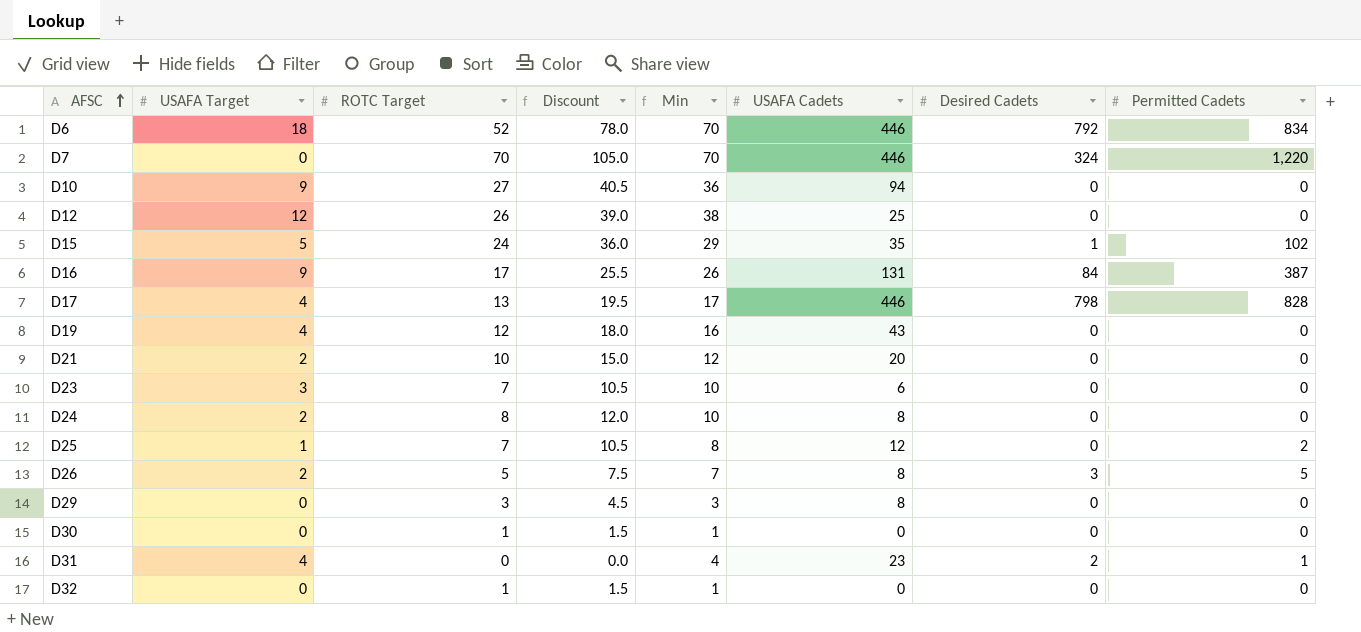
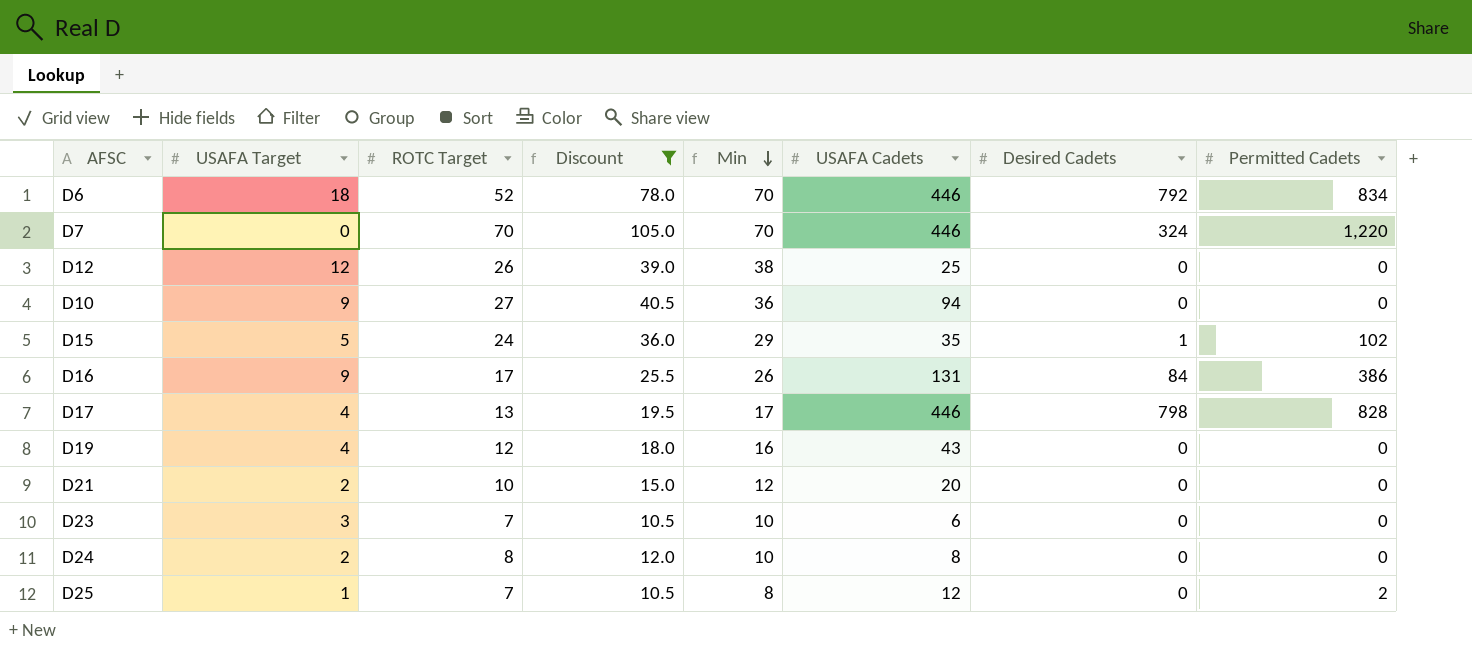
filter: none -> Discount >= 10.5
row order: AFSC ascending -> Min descending
D16 | Permitted Cadets: 387 -> 386

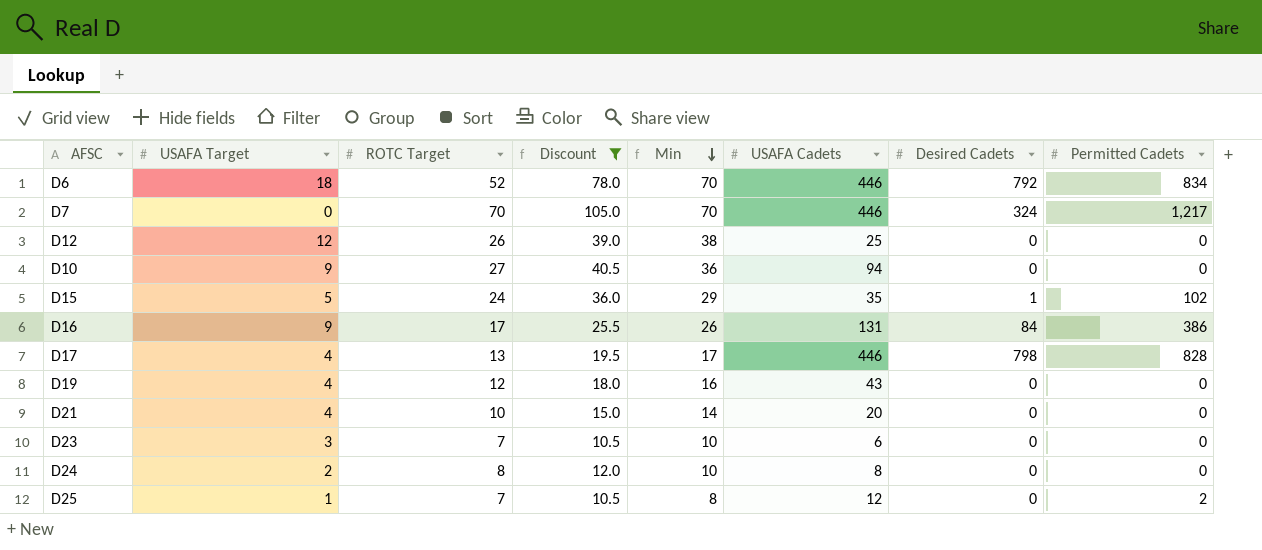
D7 | Permitted Cadets: 1,220 -> 1,217
D21 | USAFA Target: 2 -> 4
D21 | Min: 12 -> 14

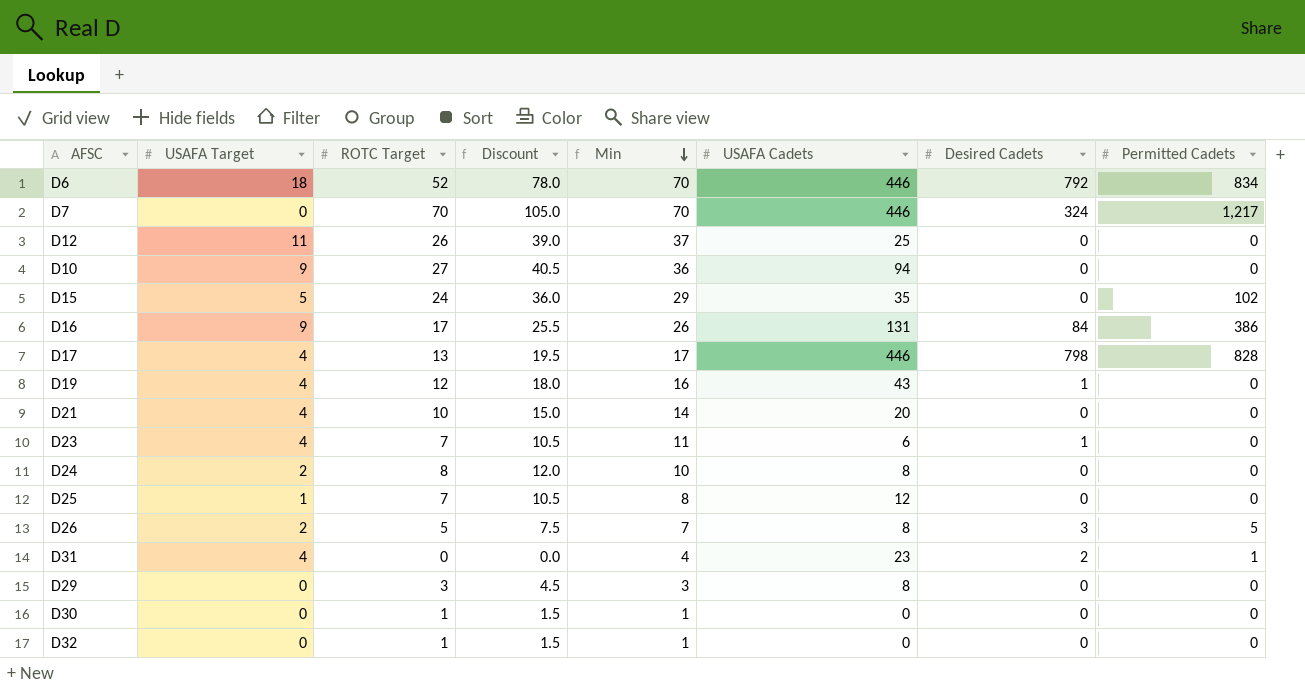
filter: Discount >= 10.5 -> none
D12 | USAFA Target: 12 -> 11
D12 | Min: 38 -> 37
D15 | Desired Cadets: 1 -> 0
D19 | Desired Cadets: 0 -> 1
D23 | USAFA Target: 3 -> 4
D23 | Min: 10 -> 11
D23 | Desired Cadets: 0 -> 1
D25 | Permitted Cadets: 2 -> 0

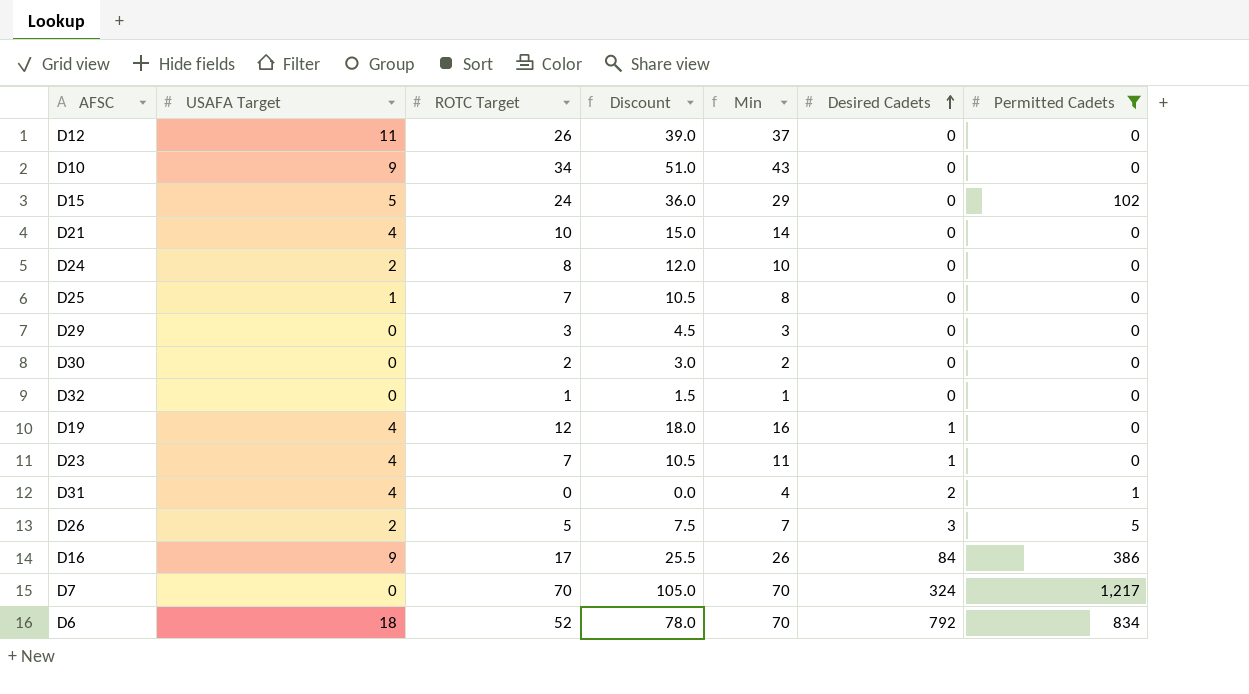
filter: none -> Permitted Cadets != 828
row order: Min descending -> Desired Cadets ascending
column USAFA Cadets | position: 6 -> none
D10 | ROTC Target: 27 -> 34
D10 | Discount: 40.5 -> 51.0
D10 | Min: 36 -> 43
D30 | ROTC Target: 1 -> 2
D30 | Discount: 1.5 -> 3.0
D30 | Min: 1 -> 2

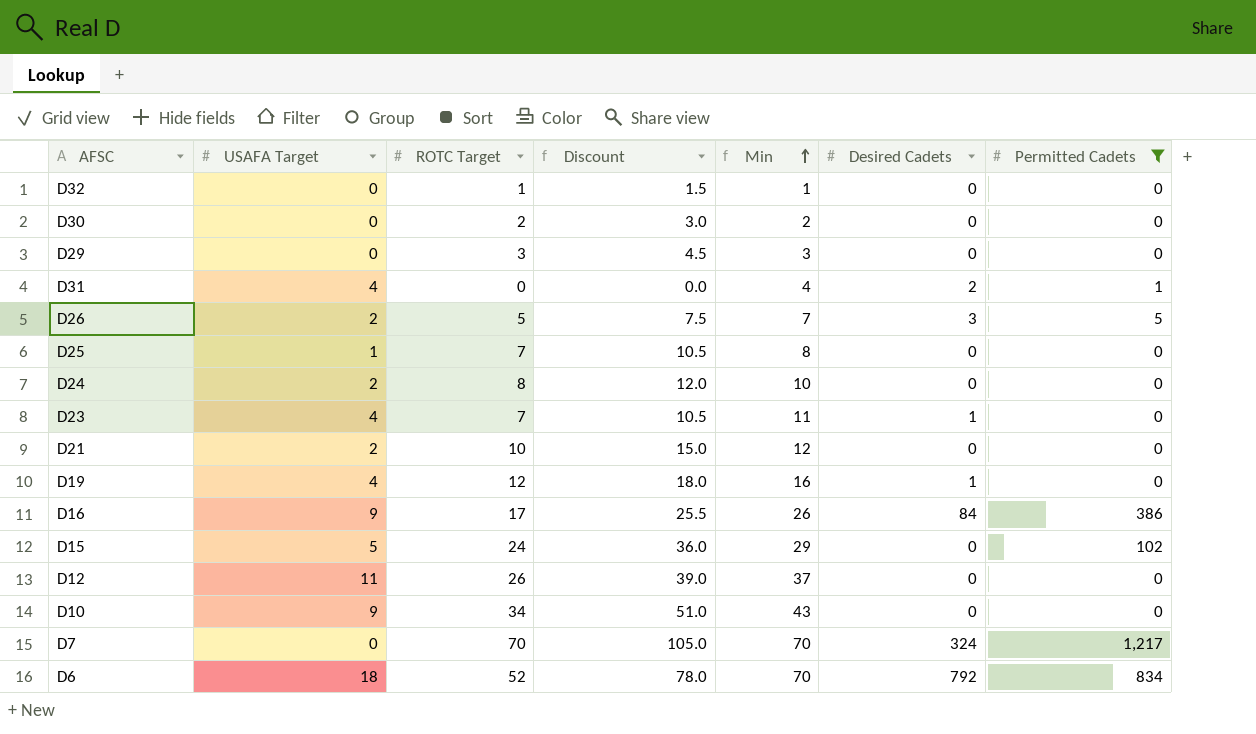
row order: Desired Cadets ascending -> Min ascending
D21 | USAFA Target: 4 -> 2
D21 | Min: 14 -> 12

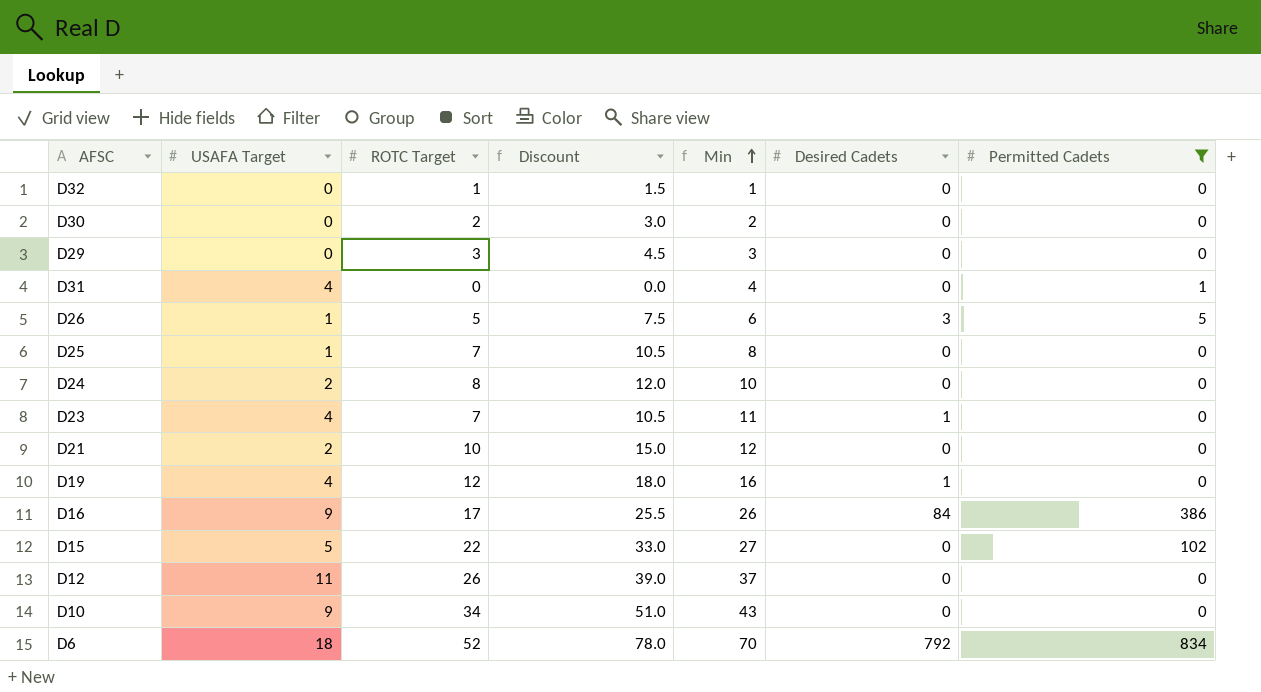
row D7: 0 | 70 | 105.0 | 70 | 324 | 1,217 -> none
D31 | Desired Cadets: 2 -> 0
D26 | USAFA Target: 2 -> 1
D26 | Min: 7 -> 6
D15 | ROTC Target: 24 -> 22
D15 | Discount: 36.0 -> 33.0
D15 | Min: 29 -> 27

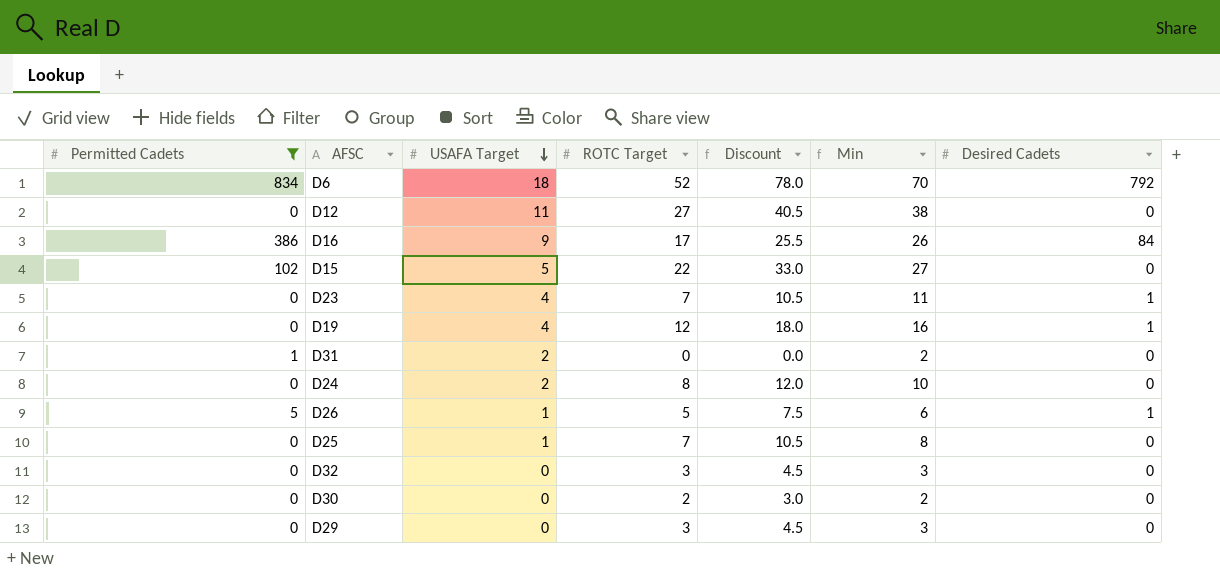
row order: Min ascending -> USAFA Target descending
column Permitted Cadets | position: 7 -> 1
row D21: 2 | 10 | 15.0 | 12 | 0 | 0 -> none
row D10: 9 | 34 | 51.0 | 43 | 0 | 0 -> none
D12 | ROTC Target: 26 -> 27
D12 | Discount: 39.0 -> 40.5
D12 | Min: 37 -> 38
D31 | USAFA Target: 4 -> 2
D31 | Min: 4 -> 2
D26 | Desired Cadets: 3 -> 1
D32 | ROTC Target: 1 -> 3
D32 | Discount: 1.5 -> 4.5
D32 | Min: 1 -> 3

